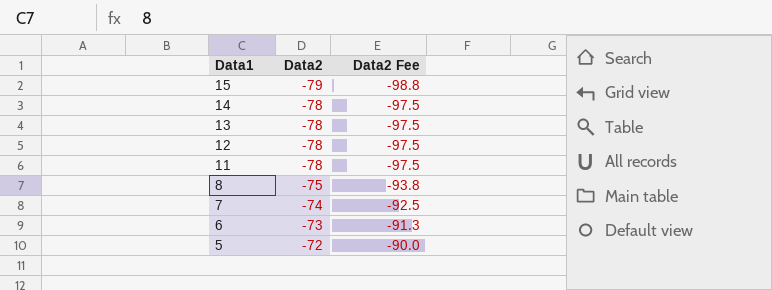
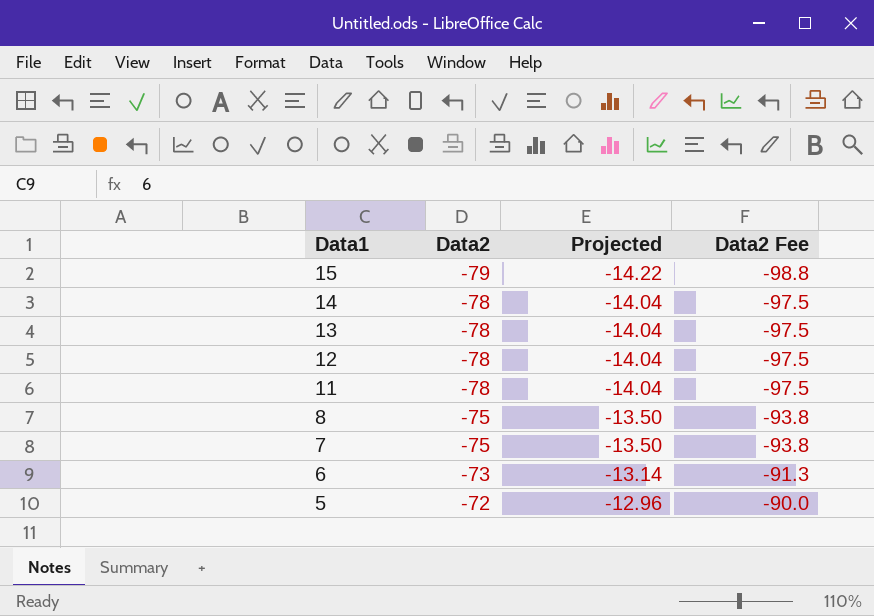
column Projected | formula: none -> [Data2] * 0.18
7 | Data2: -74 -> -75
7 | Data2 Fee: -92.5 -> -93.8

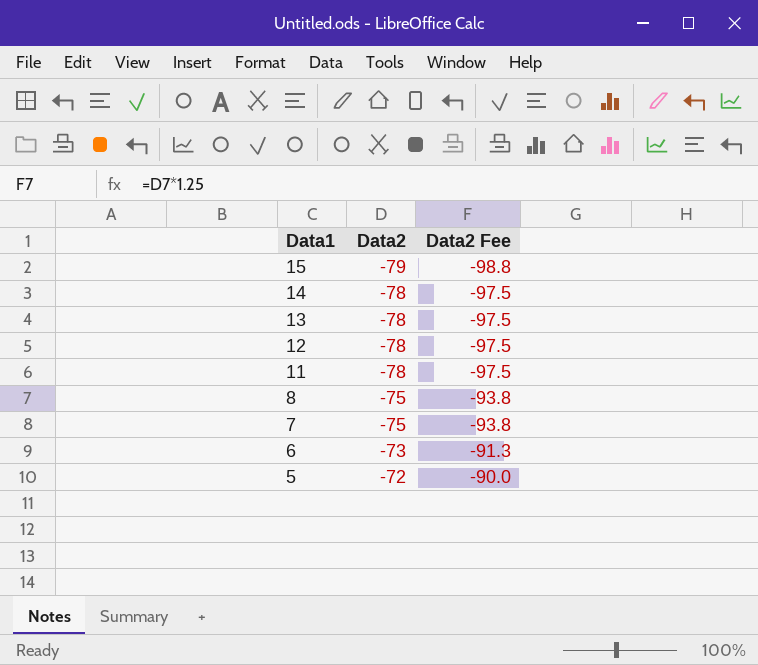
column Projected | formula: [Data2] * 0.18 -> none

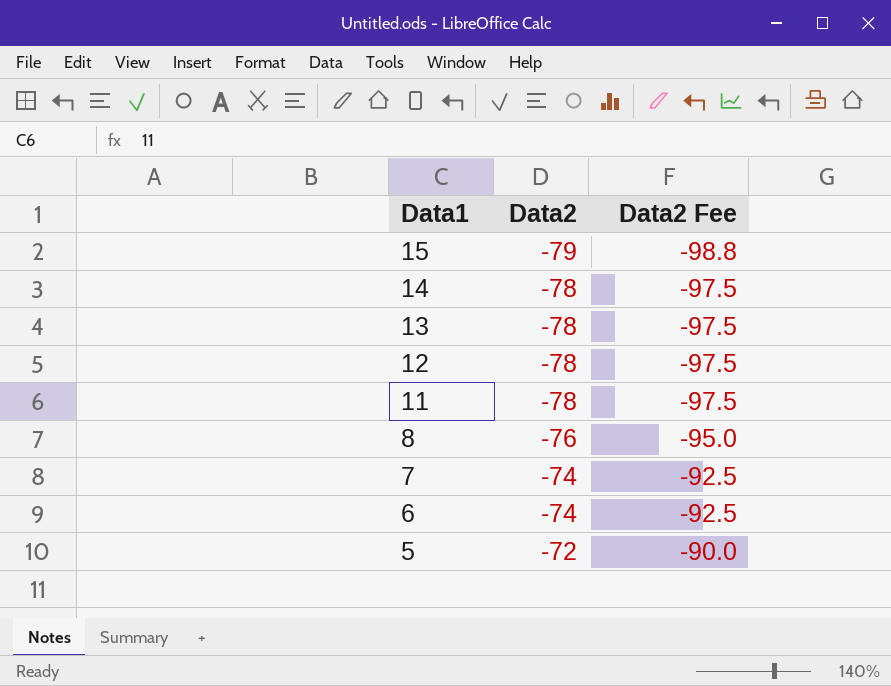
8 | Data2: -75 -> -76
8 | Data2 Fee: -93.8 -> -95.0
7 | Data2: -75 -> -74
7 | Data2 Fee: -93.8 -> -92.5
6 | Data2: -73 -> -74
6 | Data2 Fee: -91.3 -> -92.5

